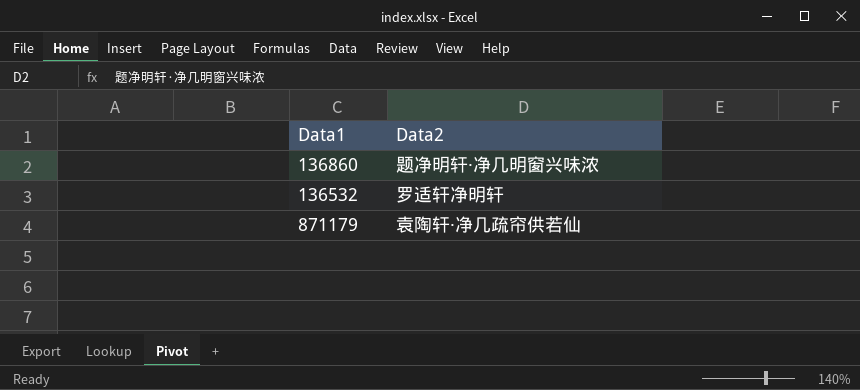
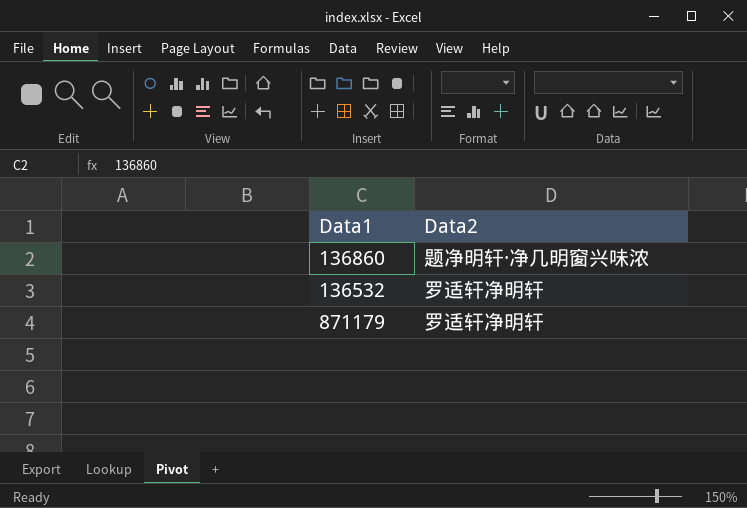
871179 | Data2: 袁陶轩·净几疏帘供若仙 -> 罗适轩净明轩

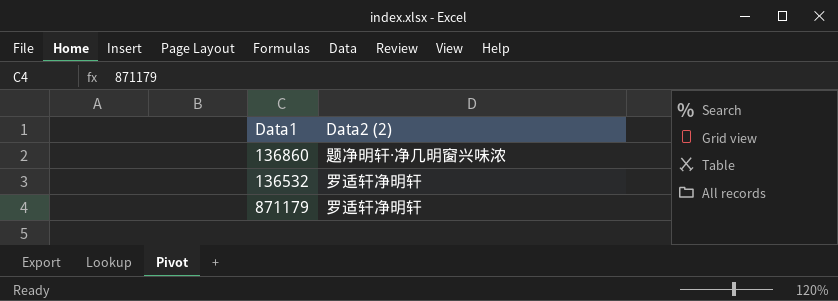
column name: Data2 -> Data2 (2)

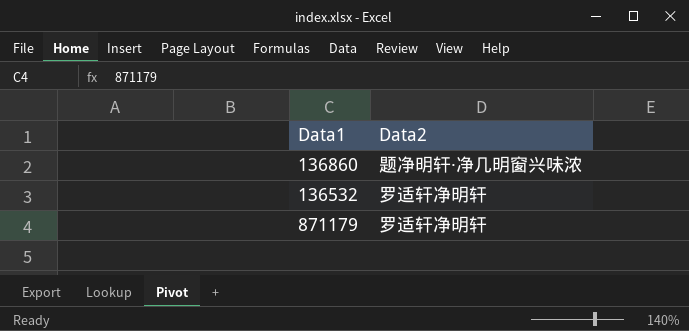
column name: Data2 (2) -> Data2

